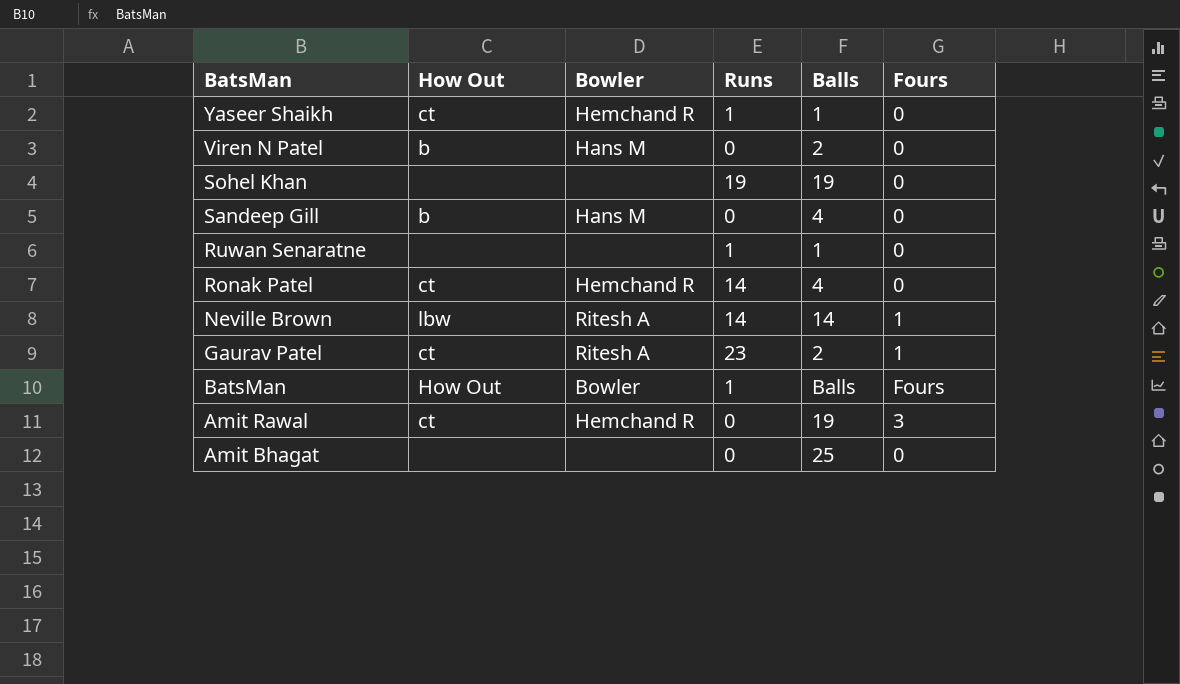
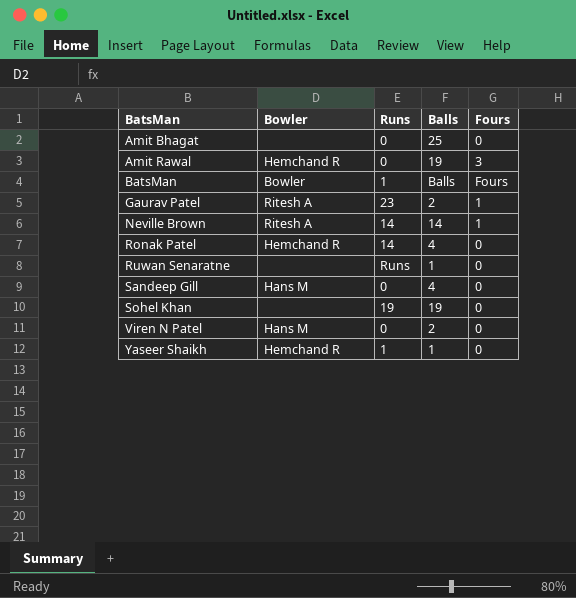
row order: BatsMan descending -> BatsMan ascending
column How Out | position: 2 -> none
Ruwan Senaratne | Runs: 1 -> Runs

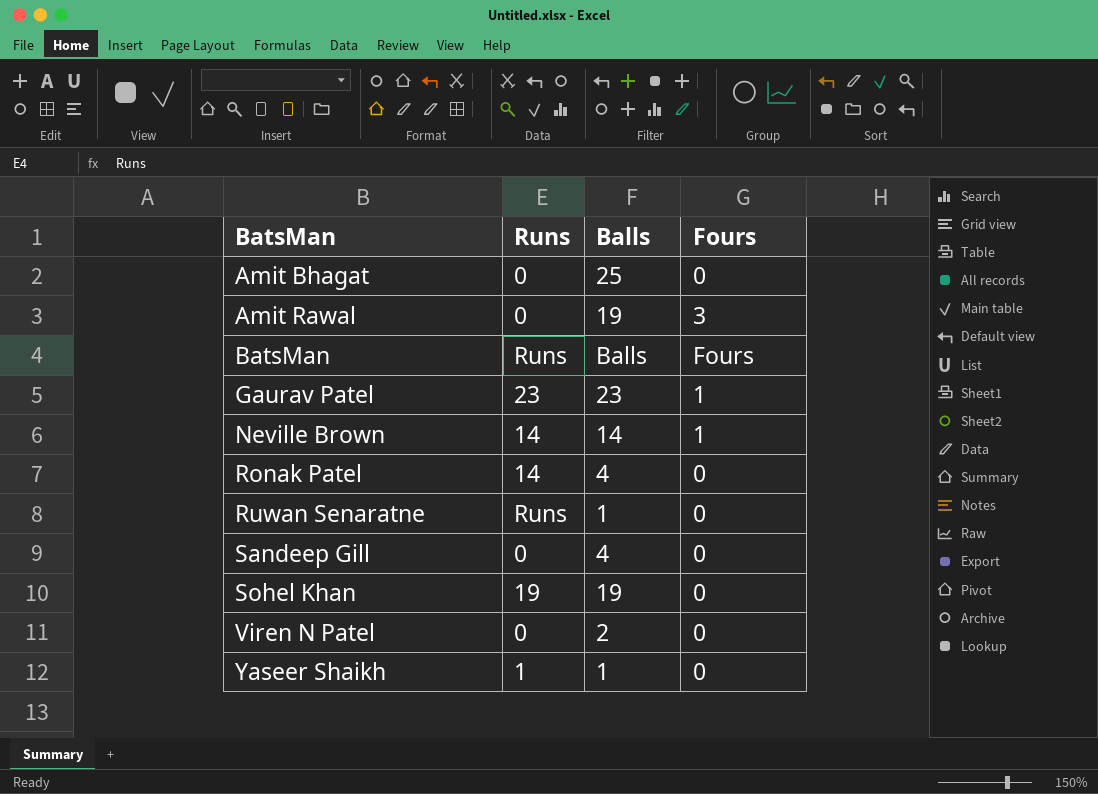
column Bowler | position: 2 -> none
BatsMan | Runs: 1 -> Runs
Gaurav Patel | Balls: 2 -> 23

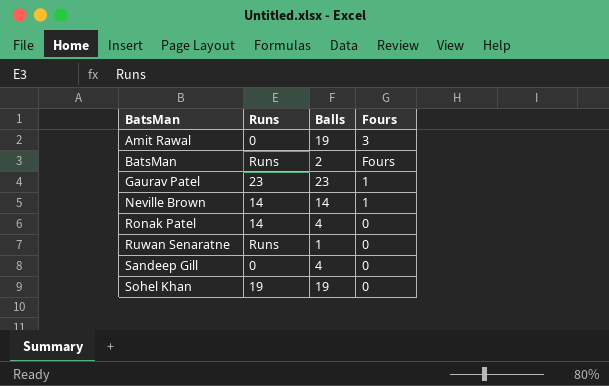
row Amit Bhagat: 0 | 25 | 0 -> none
row Viren N Patel: 0 | 2 | 0 -> none
row Yaseer Shaikh: 1 | 1 | 0 -> none
BatsMan | Balls: Balls -> 2

